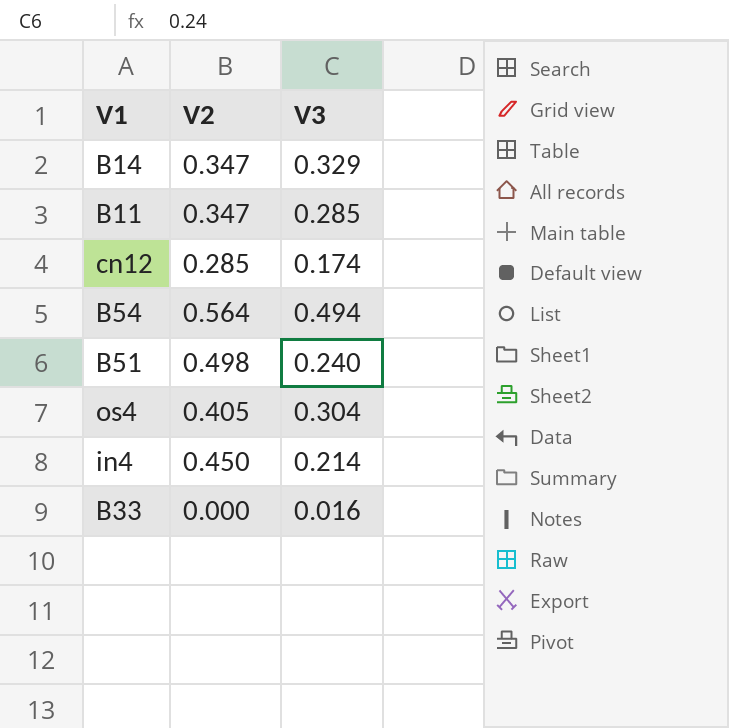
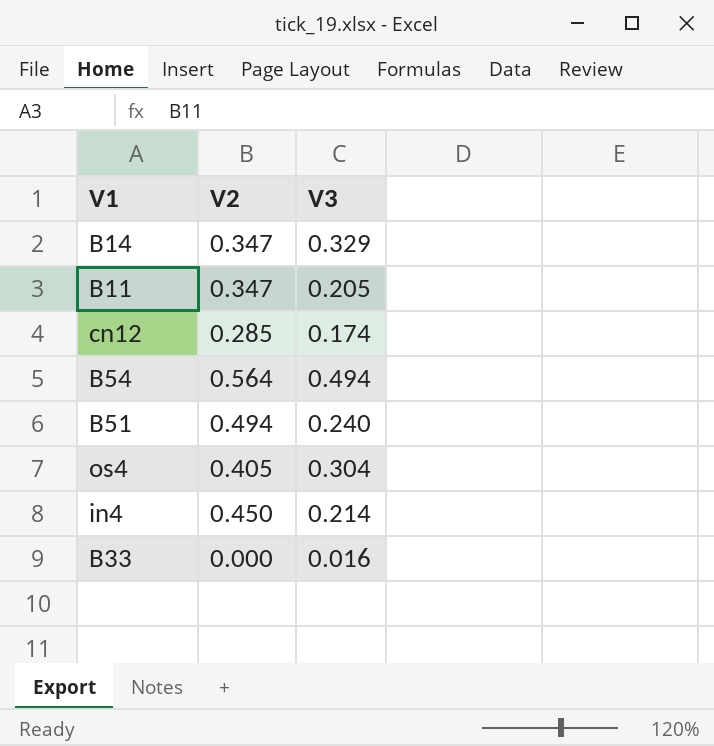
B11 | V3: 0.285 -> 0.205
B51 | V2: 0.498 -> 0.494

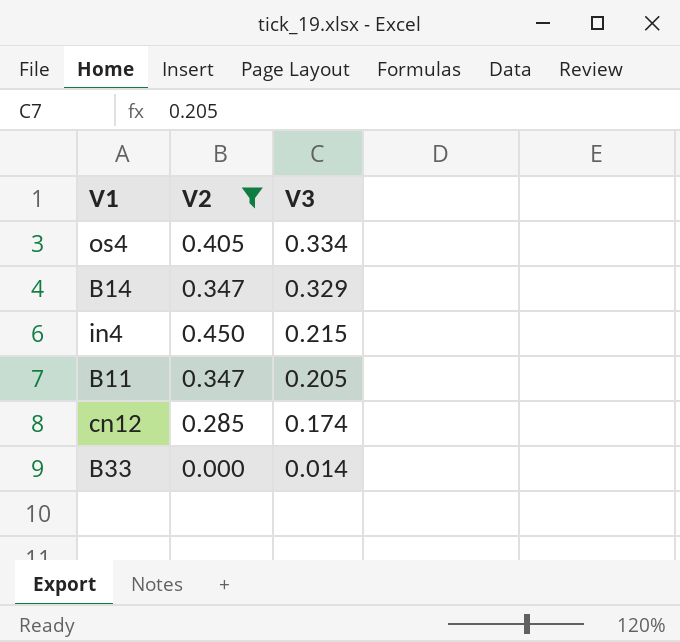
filter: none -> V2 <= 0.450
row order: none -> V3 descending
os4 | V3: 0.304 -> 0.334
in4 | V3: 0.214 -> 0.215
B33 | V3: 0.016 -> 0.014

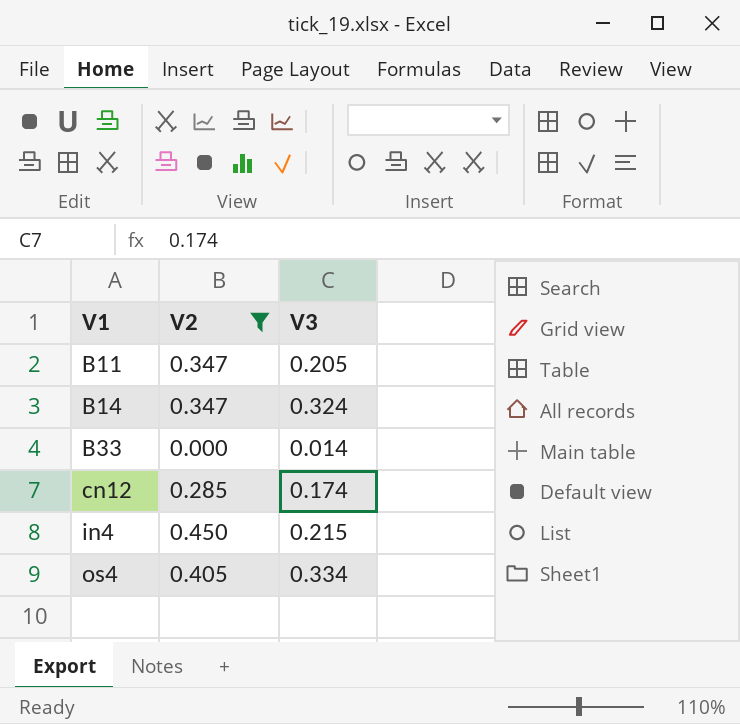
row order: V3 descending -> V1 ascending
B14 | V3: 0.329 -> 0.324

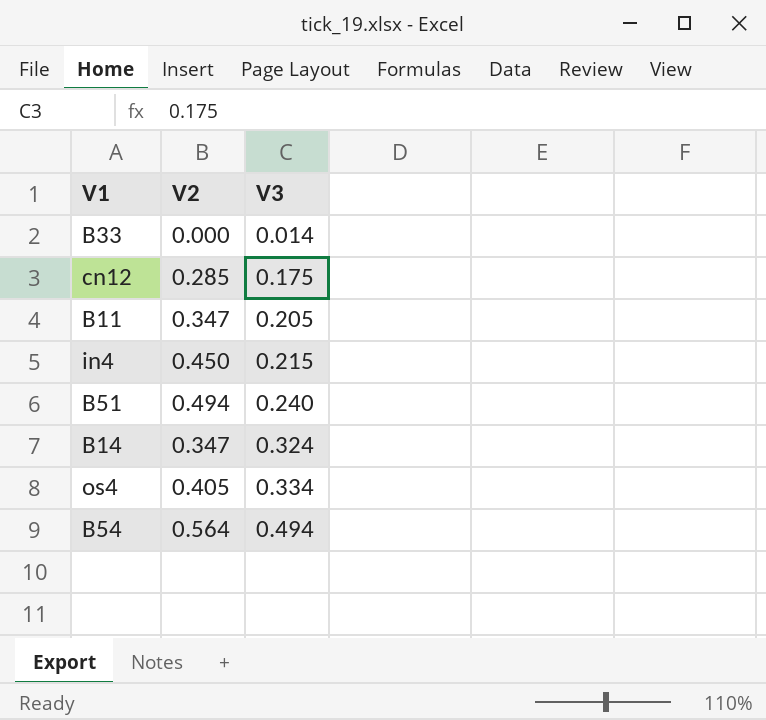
filter: V2 <= 0.450 -> none
row order: V1 ascending -> V3 ascending
cn12 | V3: 0.174 -> 0.175

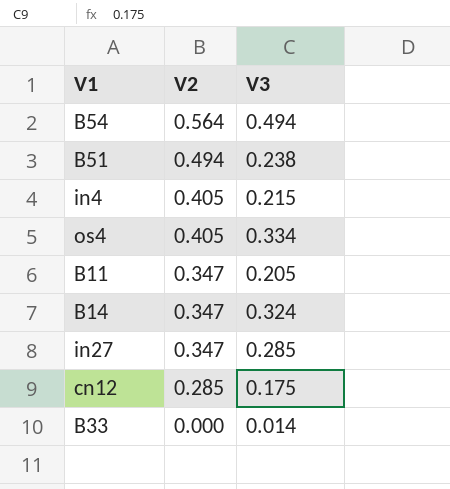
row order: V3 ascending -> V2 descending
B51 | V3: 0.240 -> 0.238
in4 | V2: 0.450 -> 0.405
row in27: none -> 0.347 | 0.285

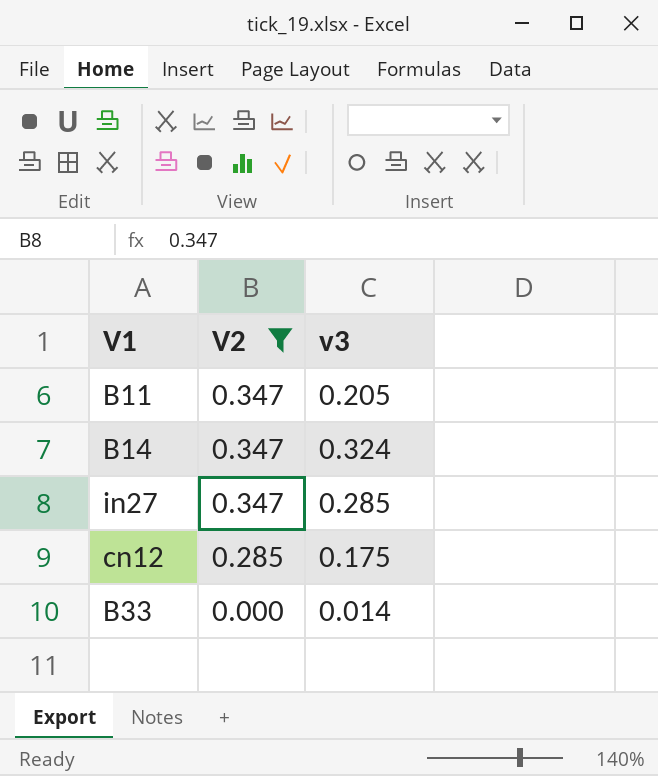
filter: none -> V2 <= 0.347
column name: V3 -> v3

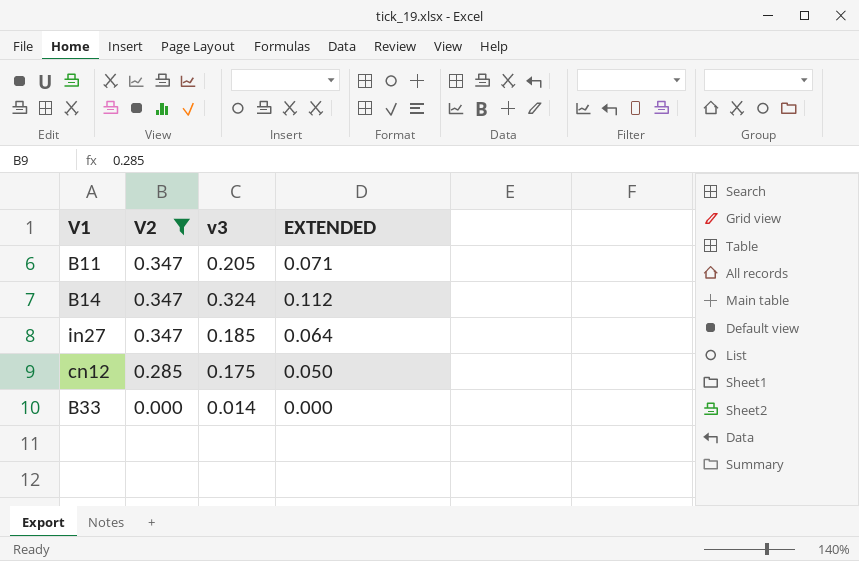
column EXTENDED | formula: none -> [V2] * [v3]
in27 | v3: 0.285 -> 0.185

